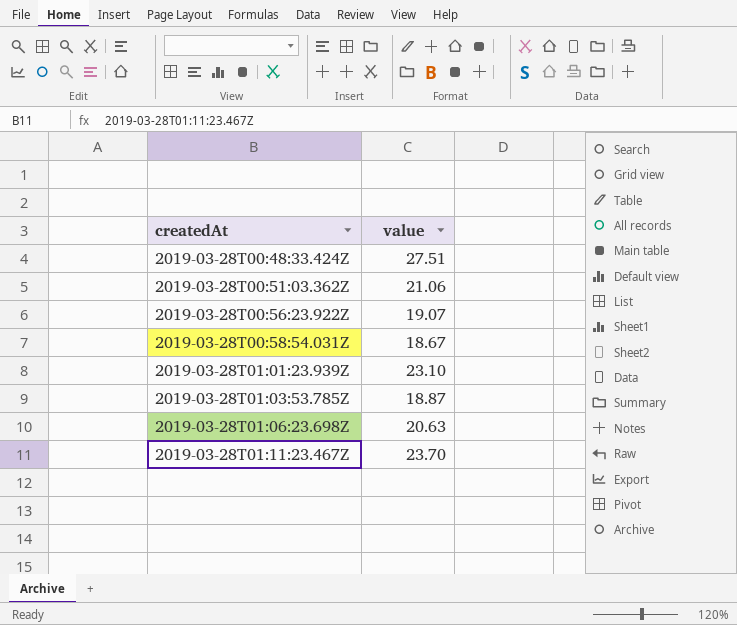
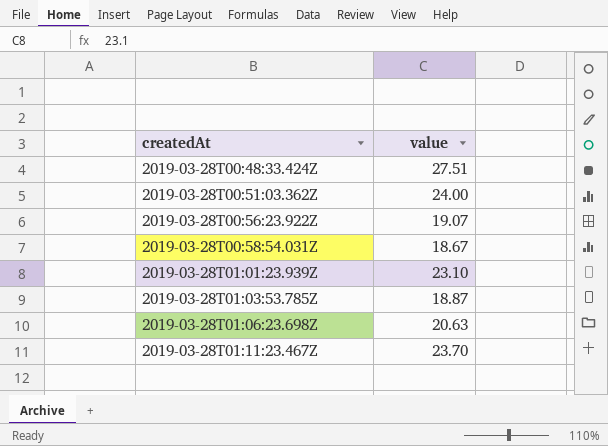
2019-03-28T00:51:03.362Z | value: 21.06 -> 24.00

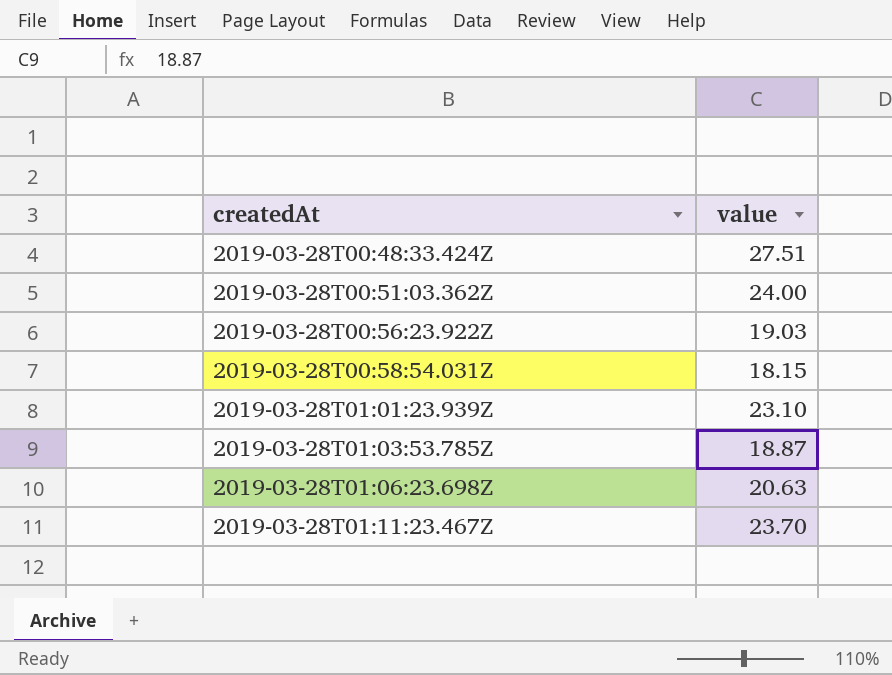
2019-03-28T00:56:23.922Z | value: 19.07 -> 19.03
2019-03-28T00:58:54.031Z | value: 18.67 -> 18.15

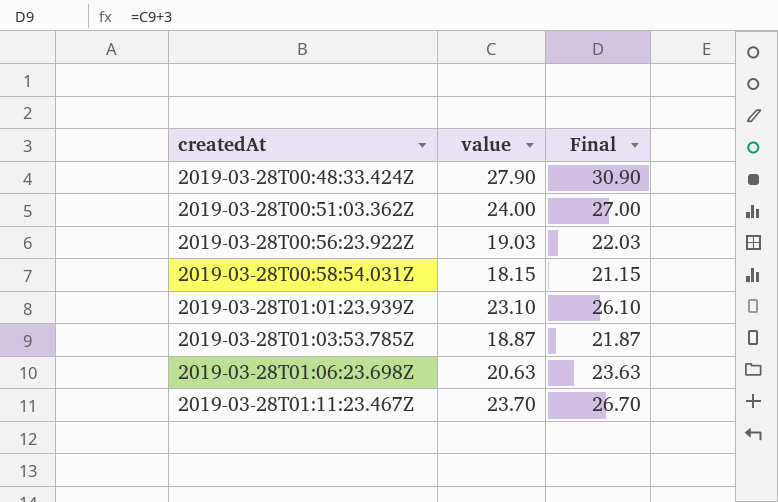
column Final | formula: none -> [value] + 3
2019-03-28T00:48:33.424Z | value: 27.51 -> 27.90

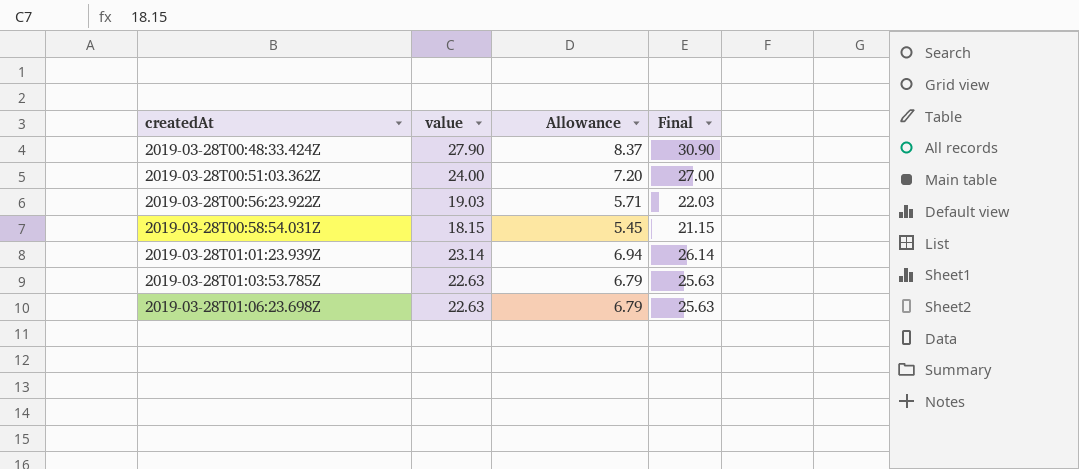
column Allowance | formula: none -> [value] * 0.3
row 2019-03-28T01:11:23.467Z: 23.70 | 26.70 -> none
2019-03-28T01:01:23.939Z | value: 23.10 -> 23.14
2019-03-28T01:01:23.939Z | Final: 26.10 -> 26.14
2019-03-28T01:03:53.785Z | value: 18.87 -> 22.63
2019-03-28T01:03:53.785Z | Final: 21.87 -> 25.63
2019-03-28T01:06:23.698Z | value: 20.63 -> 22.63
2019-03-28T01:06:23.698Z | Final: 23.63 -> 25.63

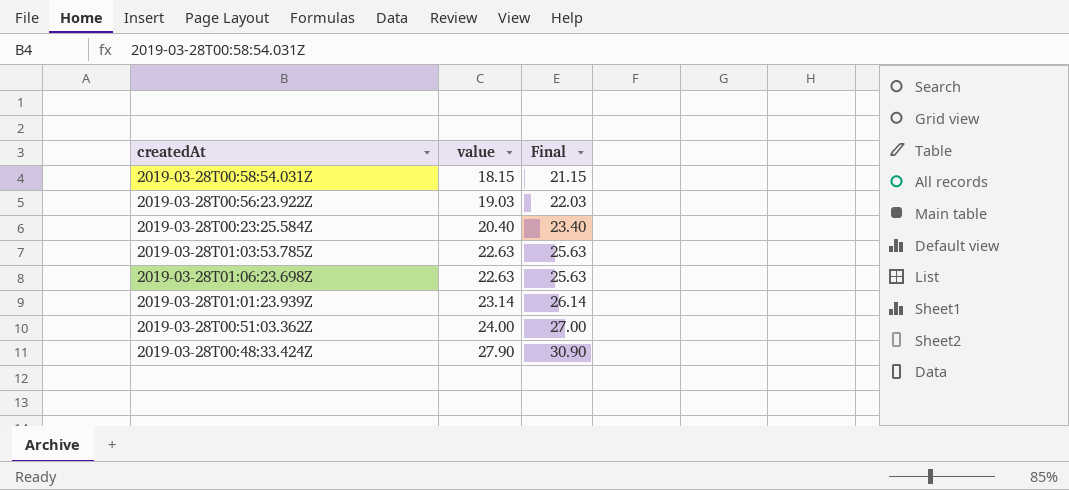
row order: createdAt ascending -> value ascending
column Allowance | formula: [value] * 0.3 -> none
row 2019-03-28T00:23:25.584Z: none -> 20.40 | 23.40

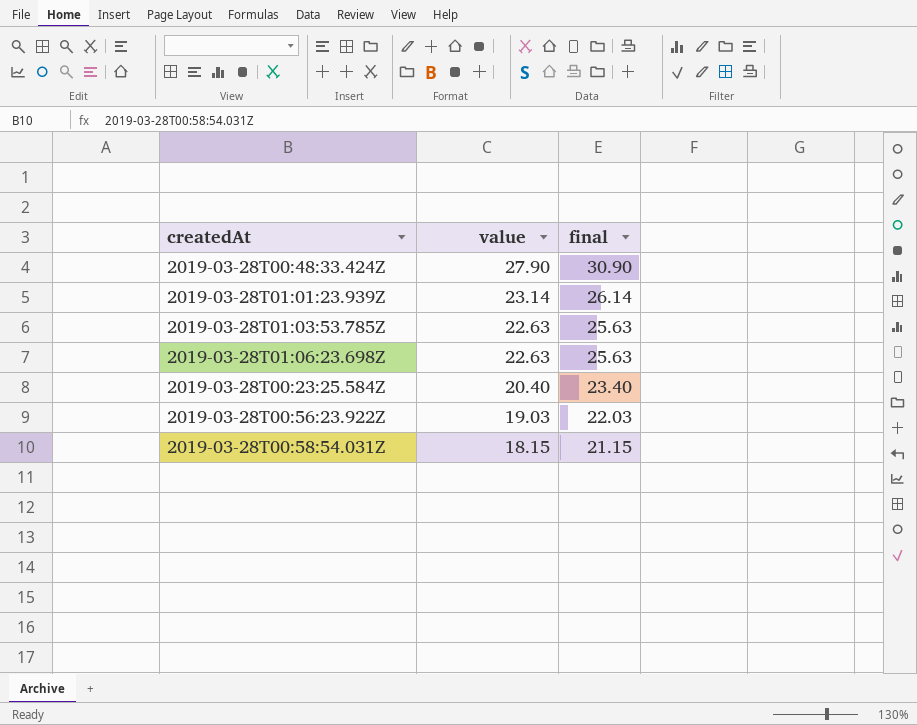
row order: value ascending -> value descending
column name: Final -> final
row 2019-03-28T00:51:03.362Z: 24.00 | 27.00 -> none

